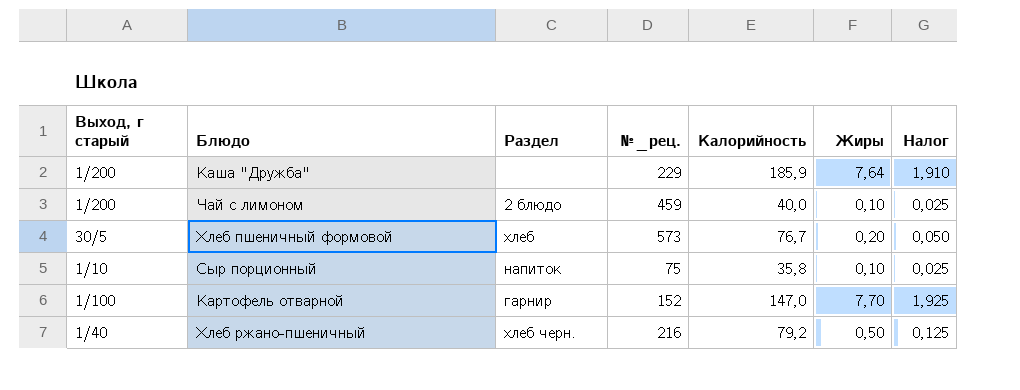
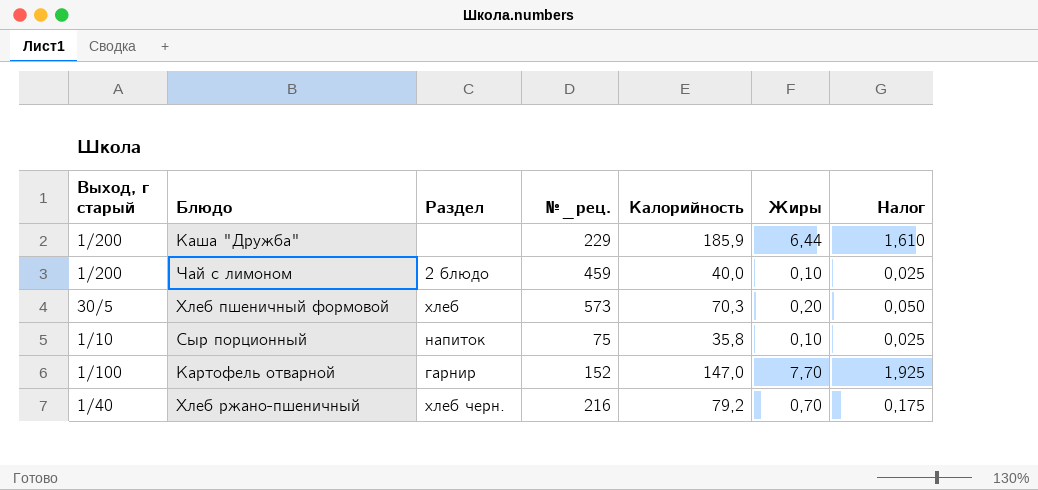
Каша "Дружба" | Жиры: 7,64 -> 6,44
Каша "Дружба" | Налог: 1,910 -> 1,610
Хлеб пшеничный формовой | Калорийность: 76,7 -> 70,3
Хлеб ржано-пшеничный | Жиры: 0,50 -> 0,70
Хлеб ржано-пшеничный | Налог: 0,125 -> 0,175

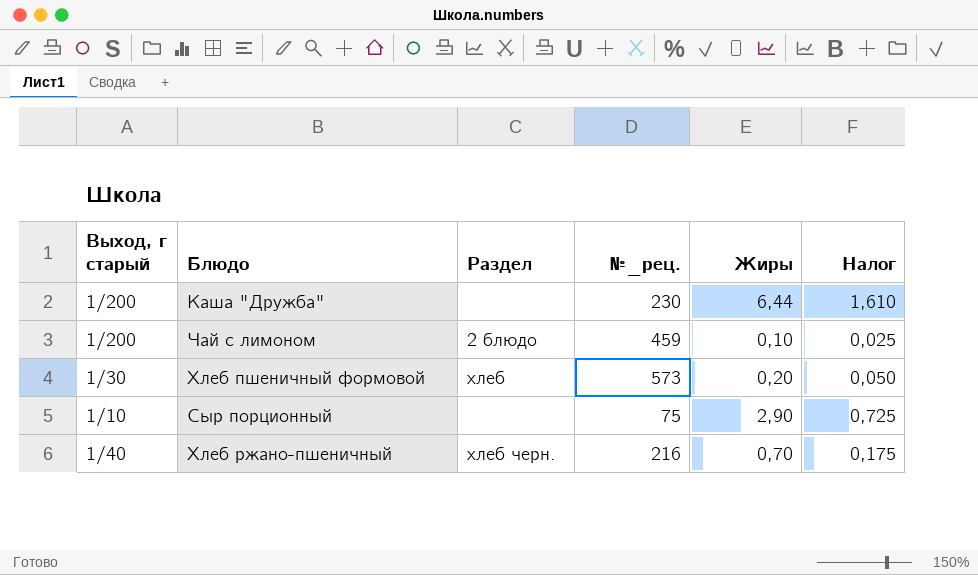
column Калорийность | position: 5 -> none
row Картофель отварной: 1/100 | гарнир | 152 | 147,0 | 7,70 | 1,925 -> none
Каша "Дружба" | №_рец.: 229 -> 230
Хлеб пшеничный формовой | Выход, г старый: 30/5 -> 1/30
Сыр порционный | Раздел: напиток -> none
Сыр порционный | Жиры: 0,10 -> 2,90
Сыр порционный | Налог: 0,025 -> 0,725

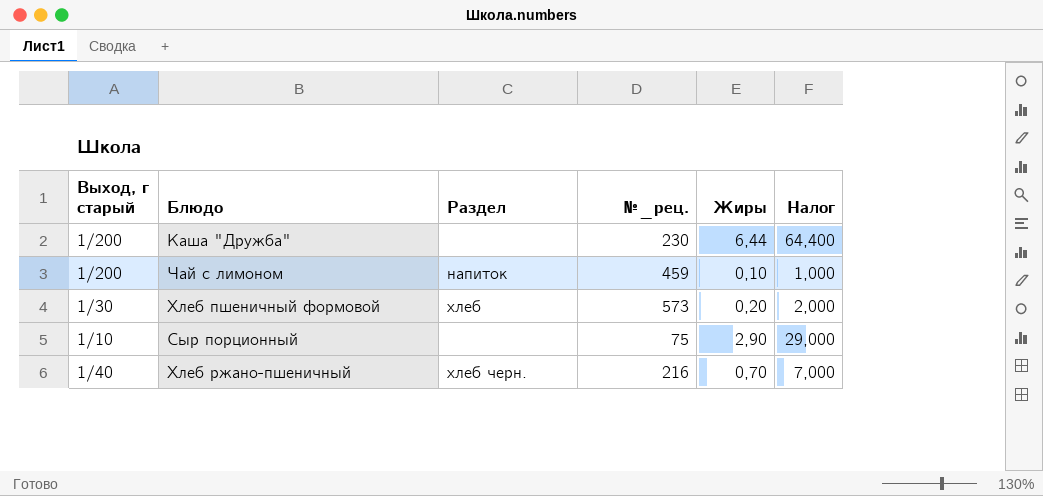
column Налог | formula: [Жиры] * 0,25 -> [Жиры] * 10
Чай с лимоном | Раздел: 2 блюдо -> напиток

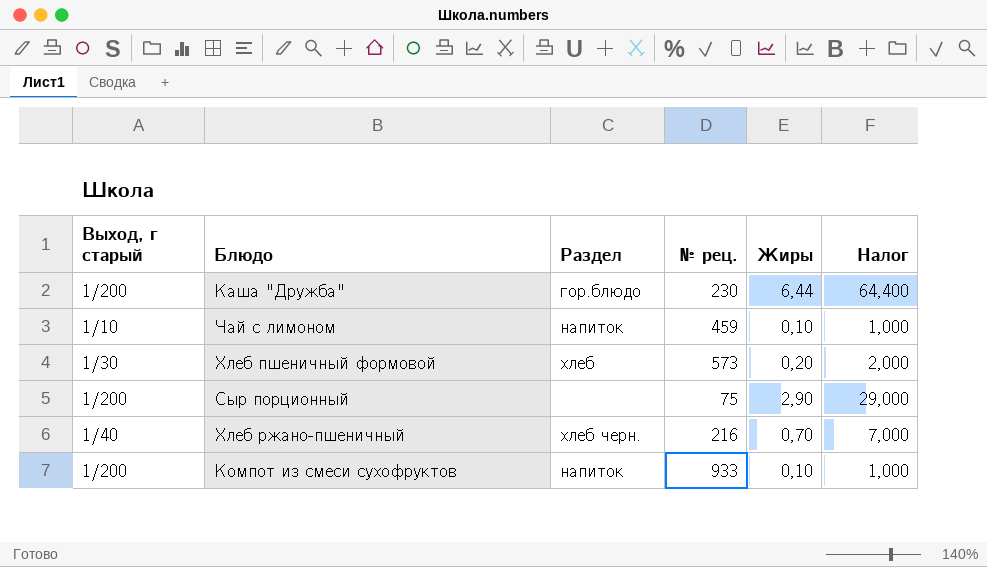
column name: №_рец. -> № рец.
Каша "Дружба" | Раздел: none -> гор.блюдо
Чай с лимоном | Выход, г старый: 1/200 -> 1/10
Сыр порционный | Выход, г старый: 1/10 -> 1/200
row Компот из смеси сухофруктов: none -> 1/200 | напиток | 933 | 0,10 | 1,000

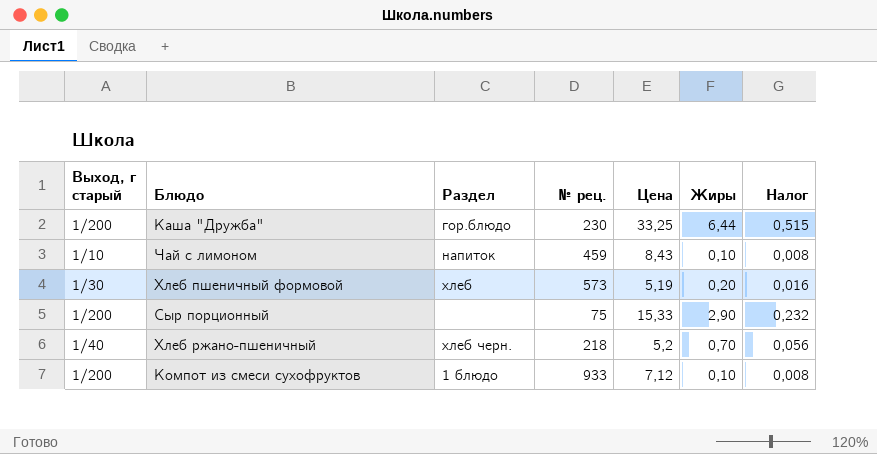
column Цена | position: none -> 5
column Налог | formula: [Жиры] * 10 -> [Жиры] * 0,08
Хлеб ржано-пшеничный | № рец.: 216 -> 218
Компот из смеси сухофруктов | Раздел: напиток -> 1 блюдо

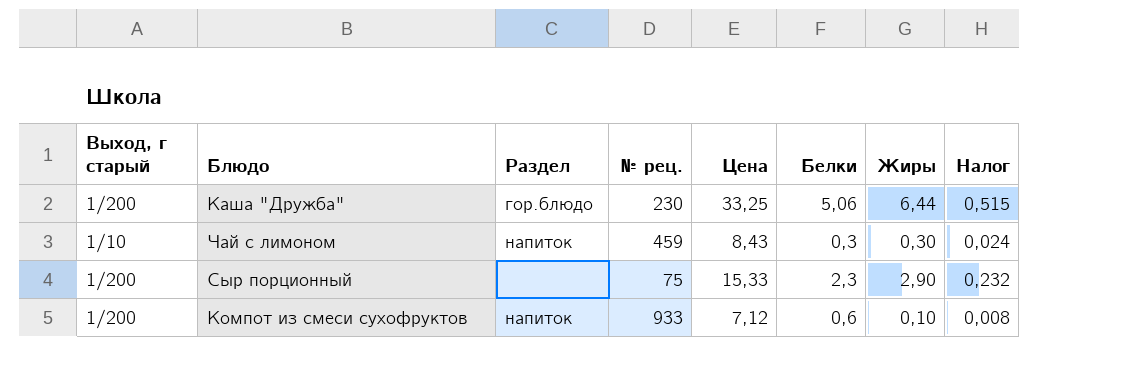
column Белки | position: none -> 6
row Хлеб пшеничный формовой: 1/30 | хлеб | 573 | 5,19 | 0,20 | 0,016 -> none
row Хлеб ржано-пшеничный: 1/40 | хлеб черн. | 218 | 5,2 | 0,70 | 0,056 -> none
Чай с лимоном | Жиры: 0,10 -> 0,30
Чай с лимоном | Налог: 0,008 -> 0,024
Компот из смеси сухофруктов | Раздел: 1 блюдо -> напиток

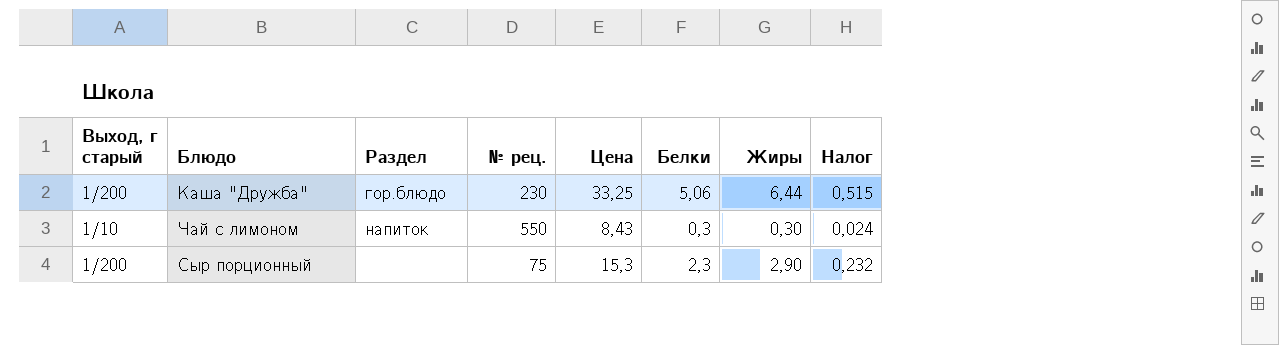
row Компот из смеси сухофруктов: 1/200 | напиток | 933 | 7,12 | 0,6 | 0,10 | 0,008 -> none
Чай с лимоном | № рец.: 459 -> 550
Сыр порционный | Цена: 15,33 -> 15,3

